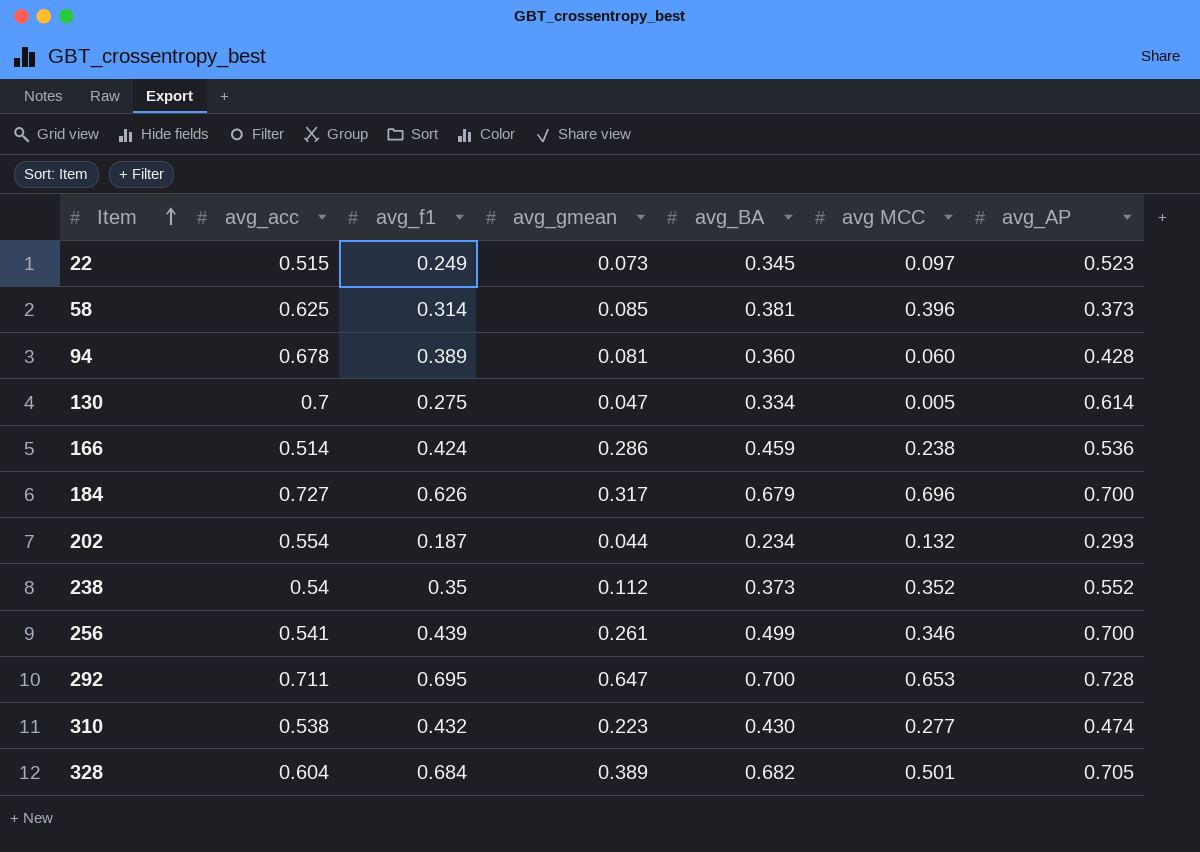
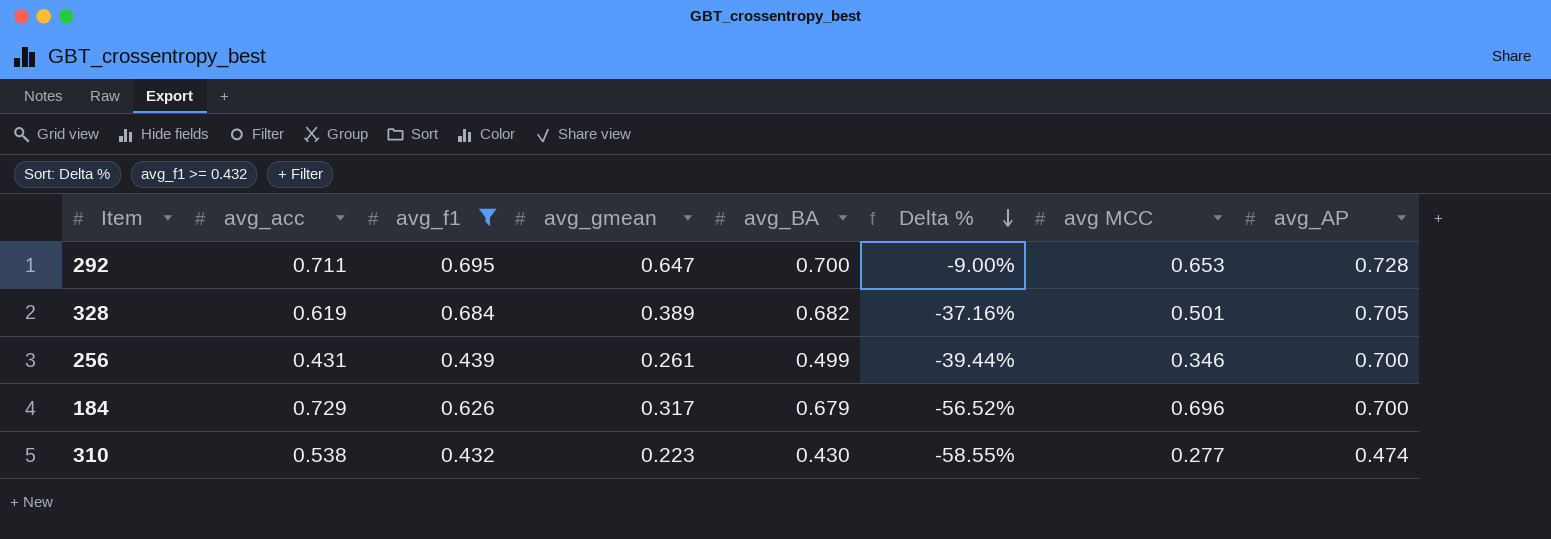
filter: none -> avg_f1 >= 0.432
row order: Item ascending -> Delta % descending
column Delta % | formula: none -> ([avg_gmean] - [avg_acc]) / [avg_acc]
328 | avg_acc: 0.604 -> 0.619
256 | avg_acc: 0.541 -> 0.431
184 | avg_acc: 0.727 -> 0.729

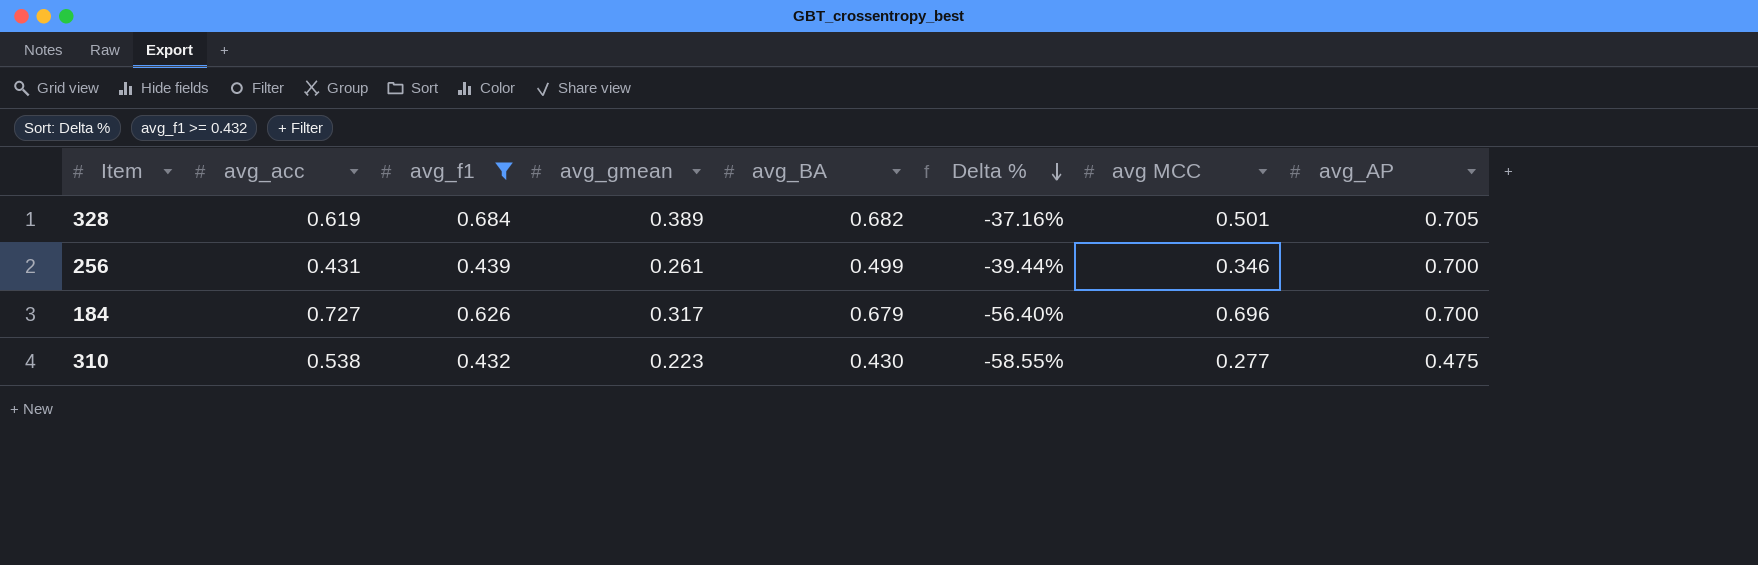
row 292: 0.711 | 0.695 | 0.647 | 0.700 | -9.00% | 0.653 | 0.728 -> none
184 | avg_acc: 0.729 -> 0.727
184 | Delta %: -56.52% -> -56.40%
310 | avg_AP: 0.474 -> 0.475

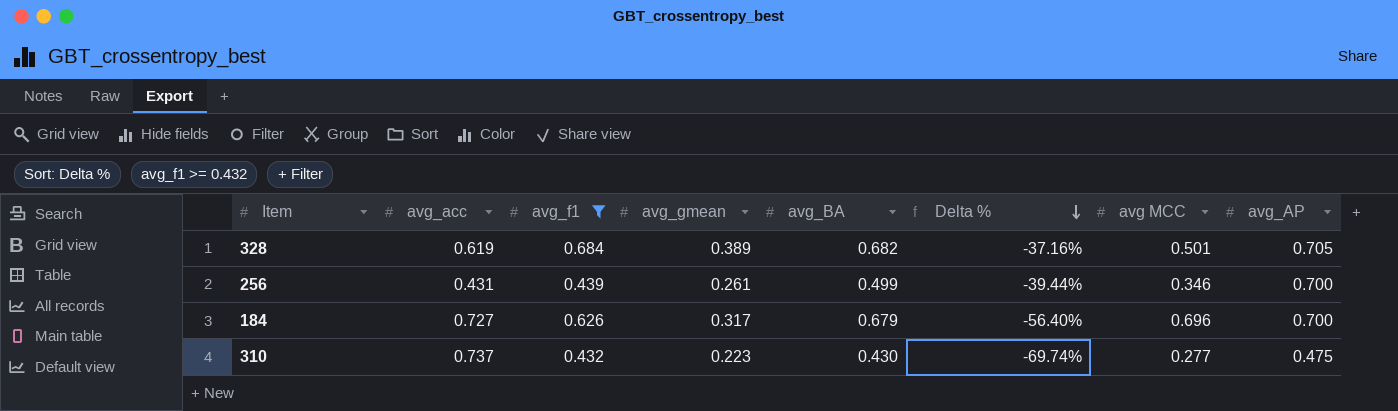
310 | avg_acc: 0.538 -> 0.737
310 | Delta %: -58.55% -> -69.74%

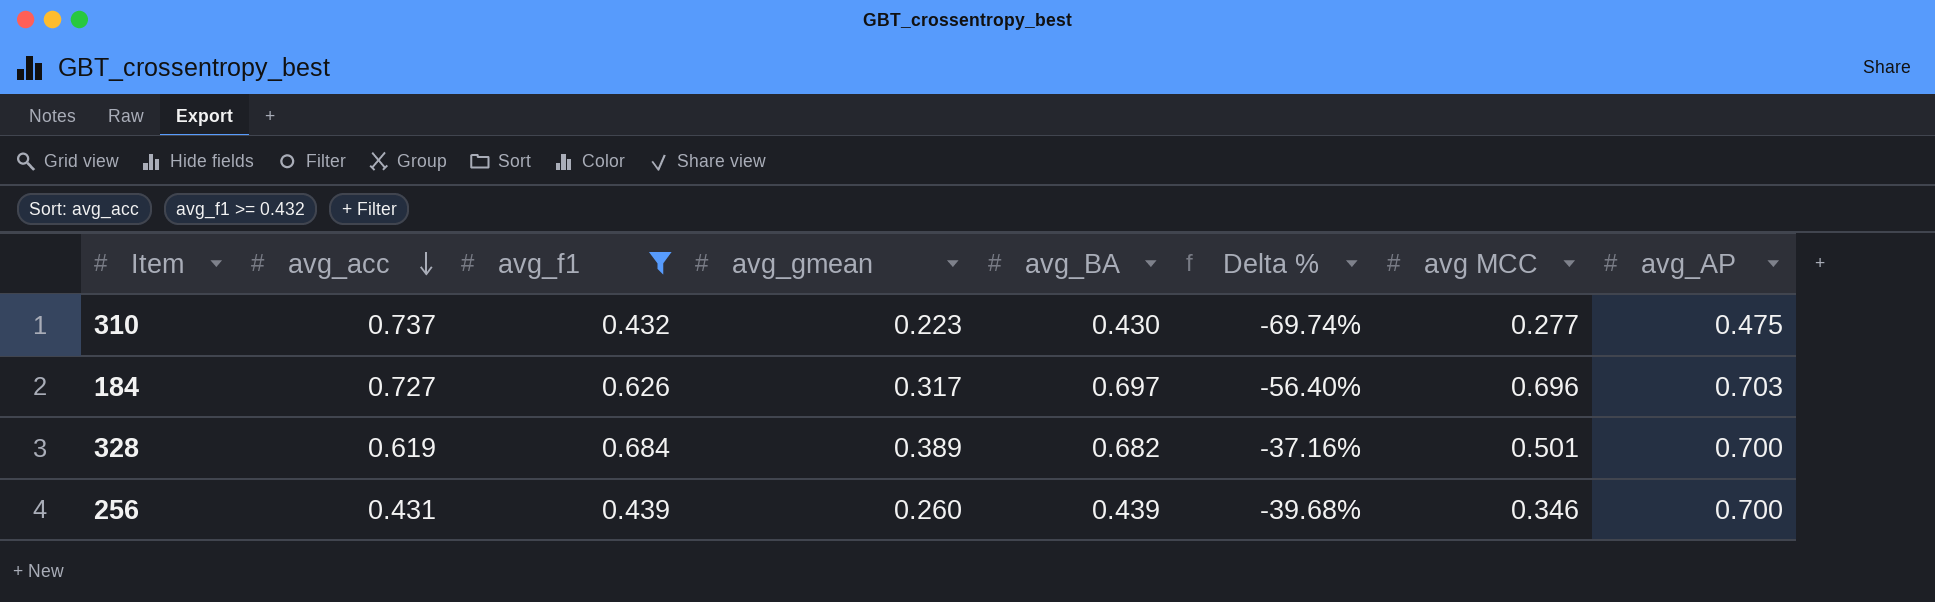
row order: Delta % descending -> avg_acc descending
184 | avg_BA: 0.679 -> 0.697
184 | avg_AP: 0.700 -> 0.703
328 | avg_AP: 0.705 -> 0.700
256 | avg_gmean: 0.261 -> 0.260
256 | avg_BA: 0.499 -> 0.439
256 | Delta %: -39.44% -> -39.68%

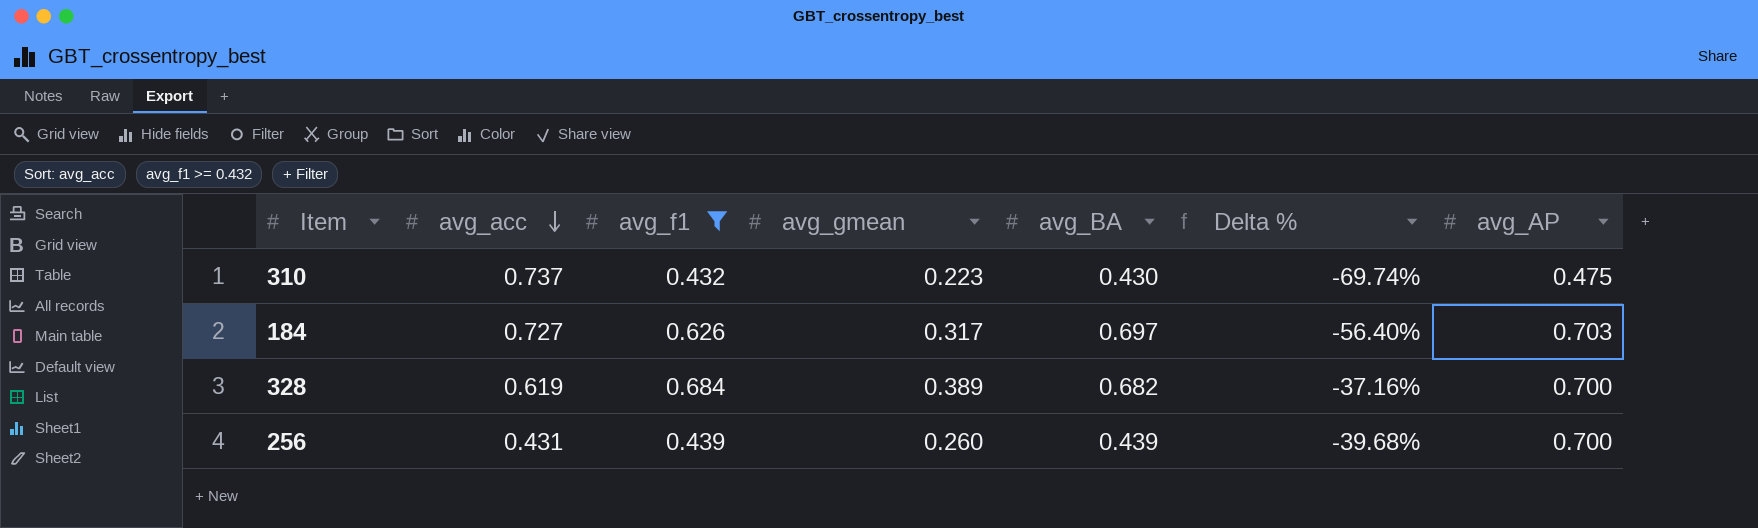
column avg MCC | position: 7 -> none

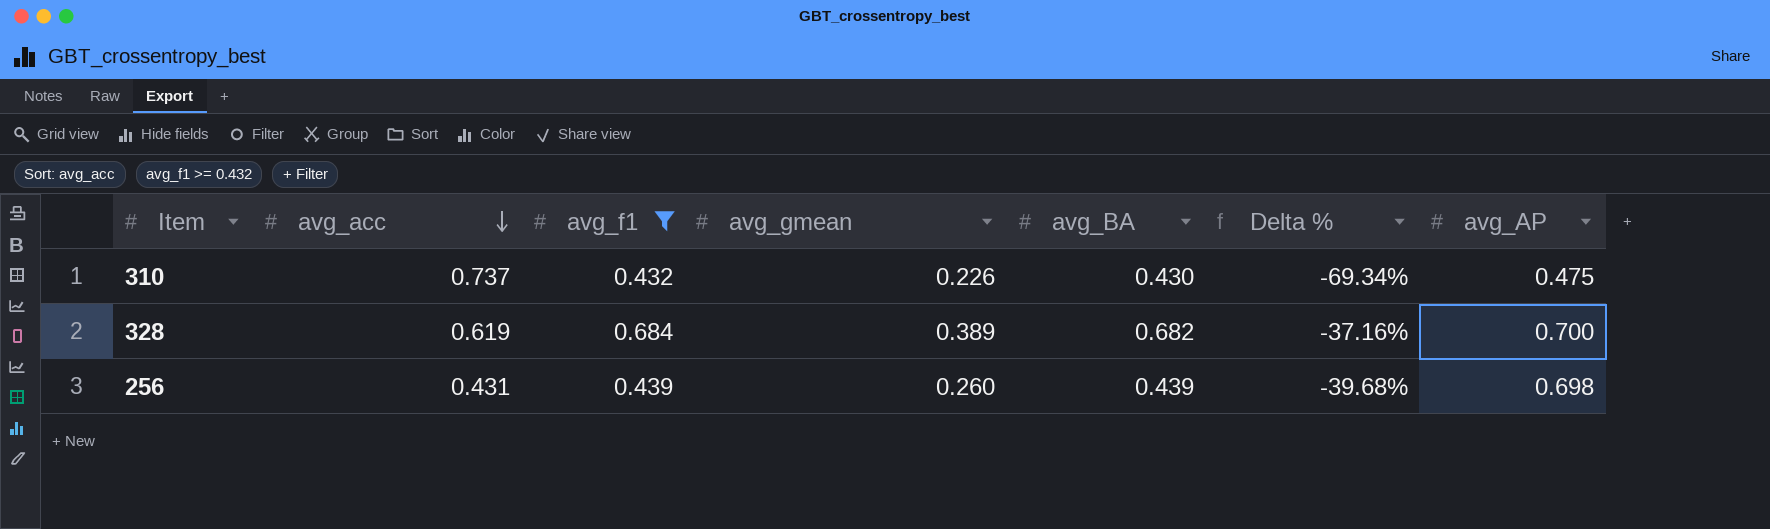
row 184: 0.727 | 0.626 | 0.317 | 0.697 | -56.40% | 0.703 -> none
310 | avg_gmean: 0.223 -> 0.226
310 | Delta %: -69.74% -> -69.34%
256 | avg_AP: 0.700 -> 0.698

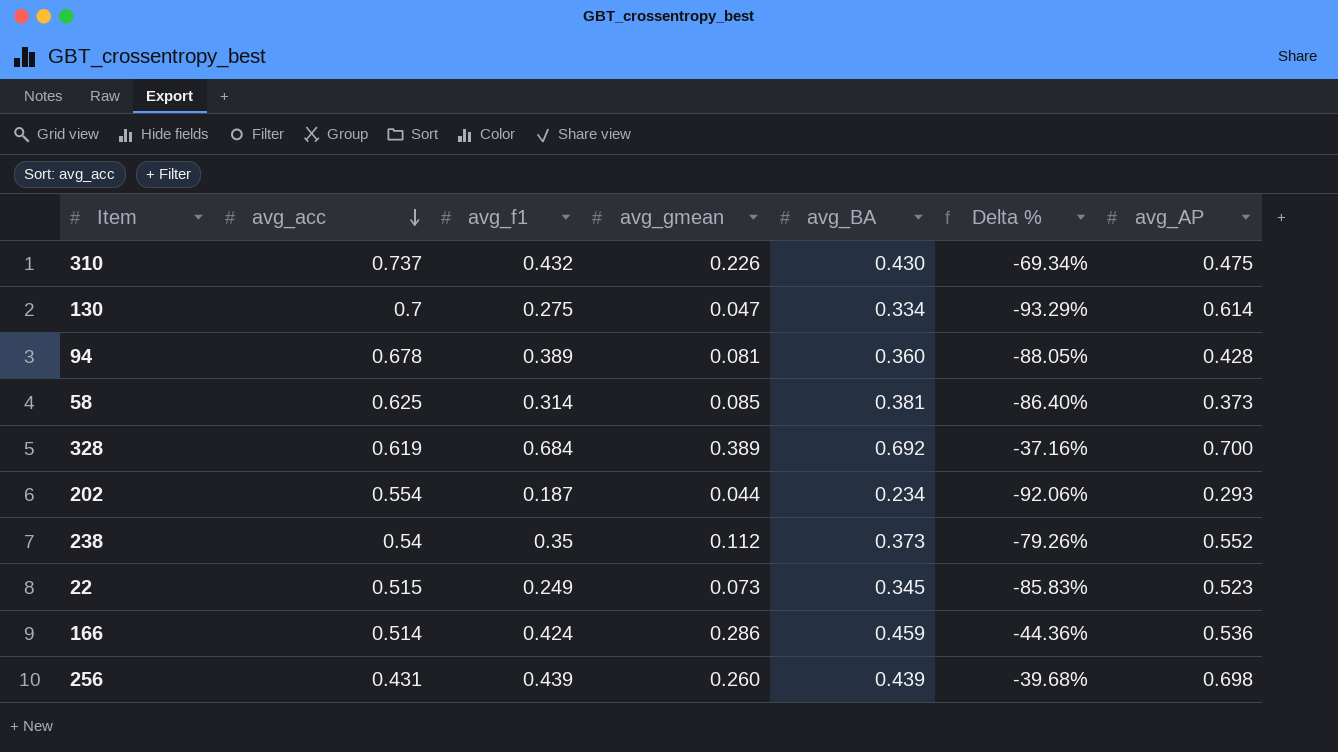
filter: avg_f1 >= 0.432 -> none
328 | avg_BA: 0.682 -> 0.692

